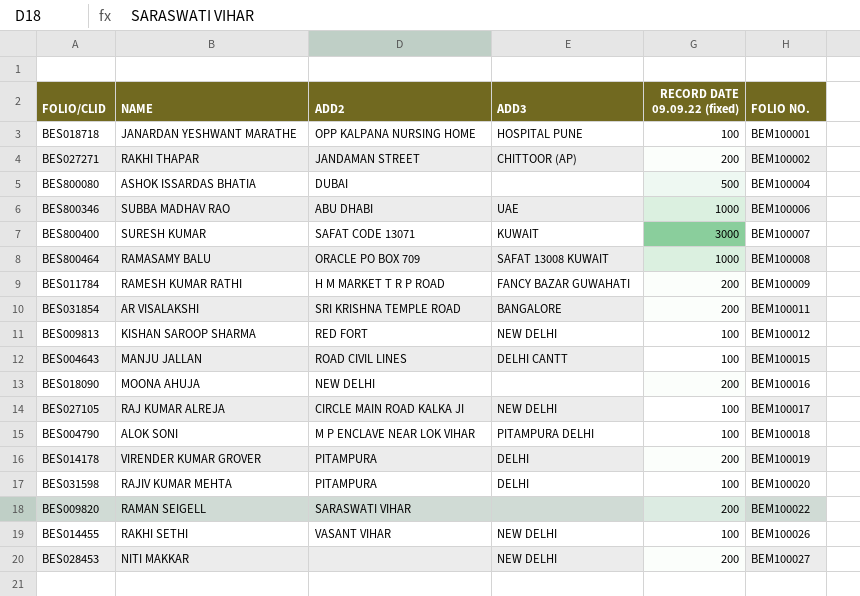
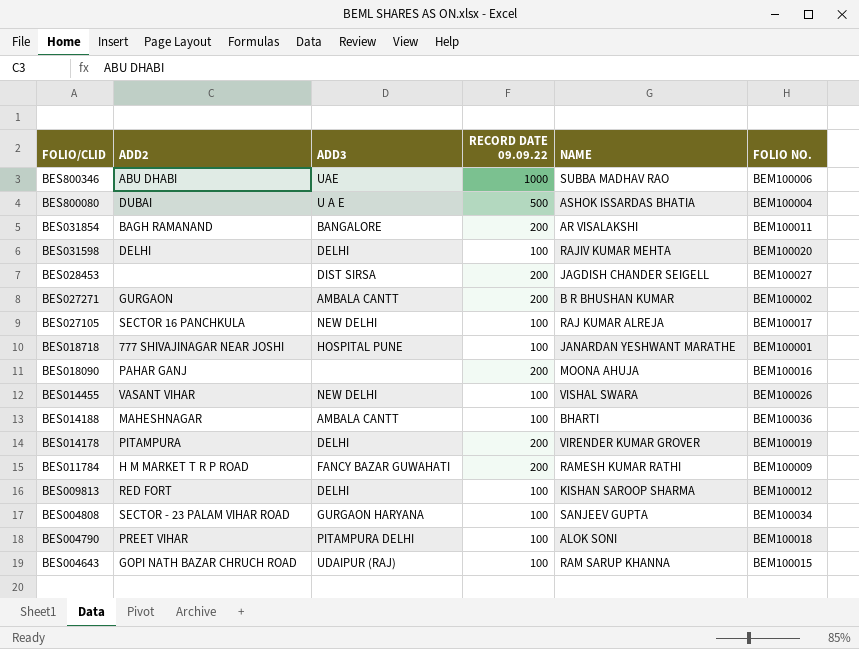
row order: FOLIO NO. ascending -> FOLIO/CLID descending
column name: RECORD DATE 09.09.22 (fixed) -> RECORD DATE 09.09.22
column NAME | position: 2 -> 5
row BES800400: SURESH KUMAR | SAFAT CODE 13071 | KUWAIT | 3000 | BEM100007 -> none
row BES800464: RAMASAMY BALU | ORACLE PO BOX 709 | SAFAT 13008 KUWAIT | 1000 | BEM100008 -> none
row BES009820: RAMAN SEIGELL | SARASWATI VIHAR | none | 200 | BEM100022 -> none
BES800080 | ADD3: none -> U A E
BES031854 | ADD2: SRI KRISHNA TEMPLE ROAD -> BAGH RAMANAND
BES031598 | ADD2: PITAMPURA -> DELHI
BES028453 | ADD3: NEW DELHI -> DIST SIRSA
BES028453 | NAME: NITI MAKKAR -> JAGDISH CHANDER SEIGELL
BES027271 | ADD2: JANDAMAN STREET -> GURGAON
BES027271 | ADD3: CHITTOOR (AP) -> AMBALA CANTT
BES027271 | NAME: RAKHI THAPAR -> B R BHUSHAN KUMAR
BES027105 | ADD2: CIRCLE MAIN ROAD KALKA JI -> SECTOR 16 PANCHKULA
BES018718 | ADD2: OPP KALPANA NURSING HOME -> 777 SHIVAJINAGAR NEAR JOSHI
BES018090 | ADD2: NEW DELHI -> PAHAR GANJ
BES014455 | NAME: RAKHI SETHI -> VISHAL SWARA
row BES014188: none -> MAHESHNAGAR | AMBALA CANTT | 100 | BHARTI | BEM100036
BES009813 | ADD3: NEW DELHI -> DELHI
row BES004808: none -> SECTOR - 23 PALAM VIHAR ROAD | GURGAON HARYANA | 100 | SANJEEV GUPTA | BEM100034
BES004790 | ADD2: M P ENCLAVE NEAR LOK VIHAR -> PREET VIHAR
BES004643 | ADD2: ROAD CIVIL LINES -> GOPI NATH BAZAR CHRUCH ROAD
BES004643 | ADD3: DELHI CANTT -> UDAIPUR (RAJ)
BES004643 | NAME: MANJU JALLAN -> RAM SARUP KHANNA

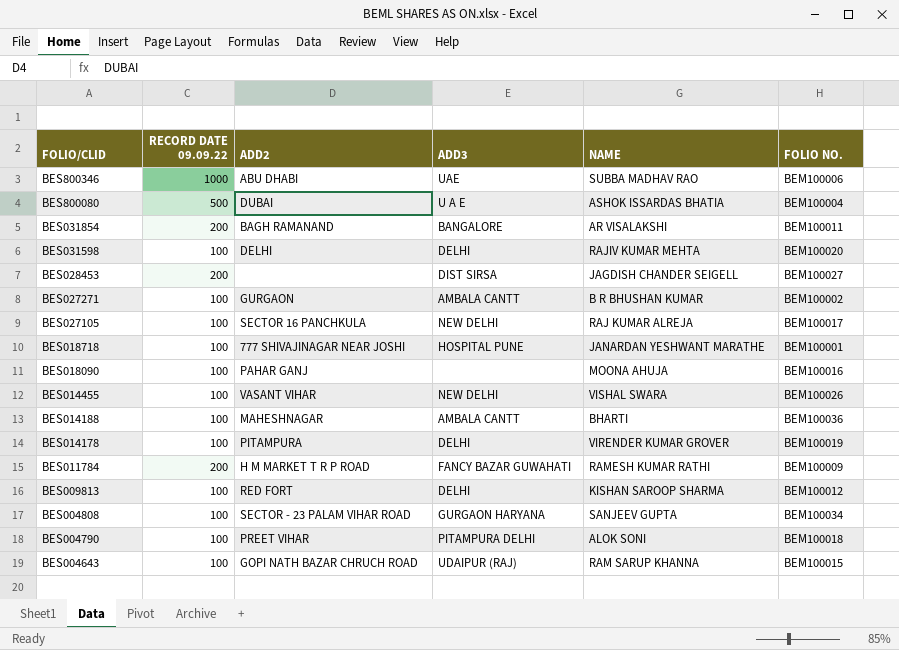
column RECORD DATE 09.09.22 | position: 4 -> 2
BES027271 | RECORD DATE 09.09.22: 200 -> 100
BES018090 | RECORD DATE 09.09.22: 200 -> 100
BES014178 | RECORD DATE 09.09.22: 200 -> 100

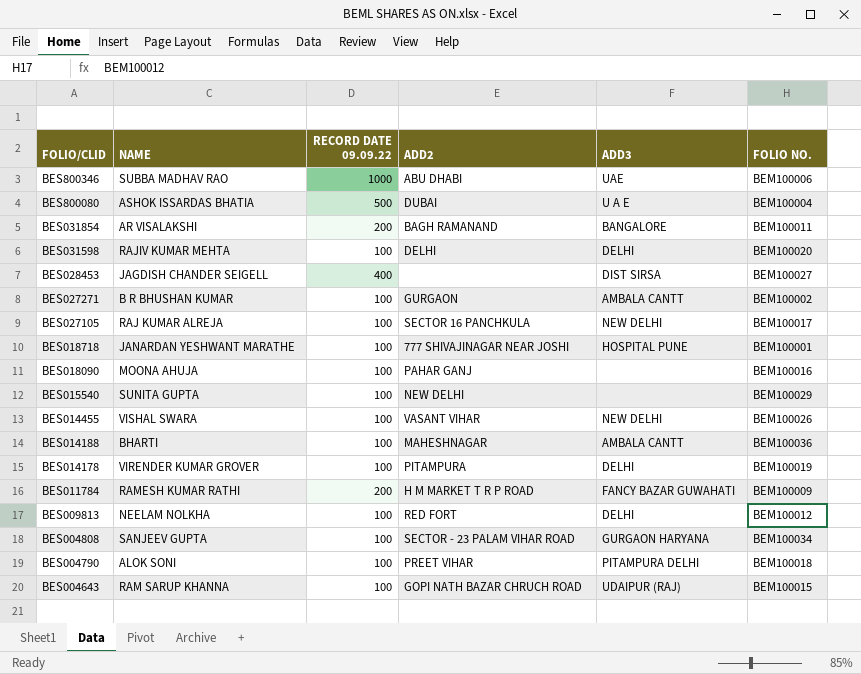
column NAME | position: 5 -> 2
BES028453 | RECORD DATE 09.09.22: 200 -> 400
row BES015540: none -> SUNITA GUPTA | 100 | NEW DELHI | none | BEM100029
BES009813 | NAME: KISHAN SAROOP SHARMA -> NEELAM NOLKHA

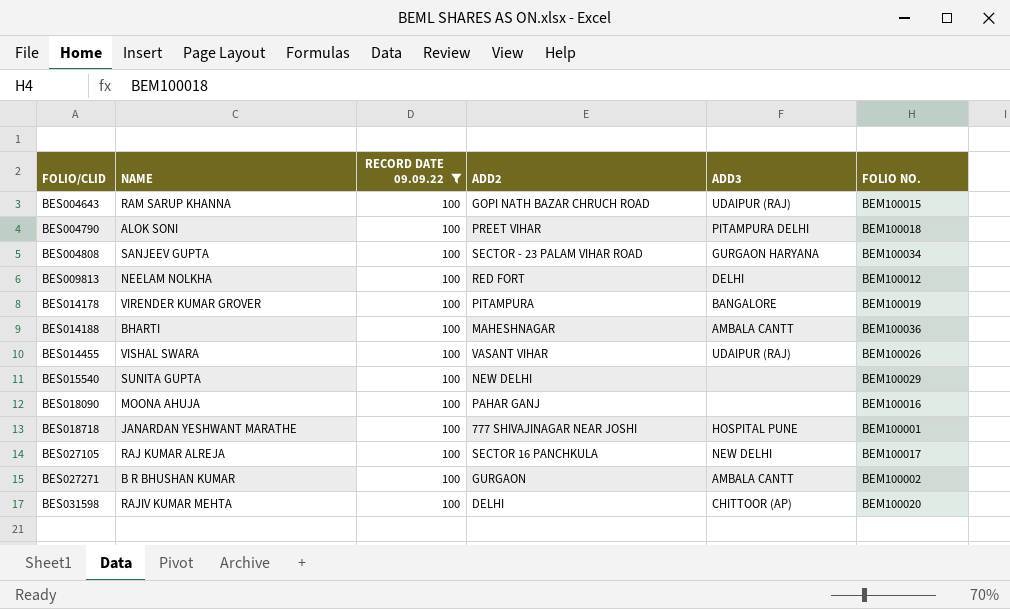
filter: none -> RECORD DATE 09.09.22 = 100
row order: FOLIO/CLID descending -> FOLIO/CLID ascending
BES014178 | ADD3: DELHI -> BANGALORE
BES014455 | ADD3: NEW DELHI -> UDAIPUR (RAJ)
BES031598 | ADD3: DELHI -> CHITTOOR (AP)

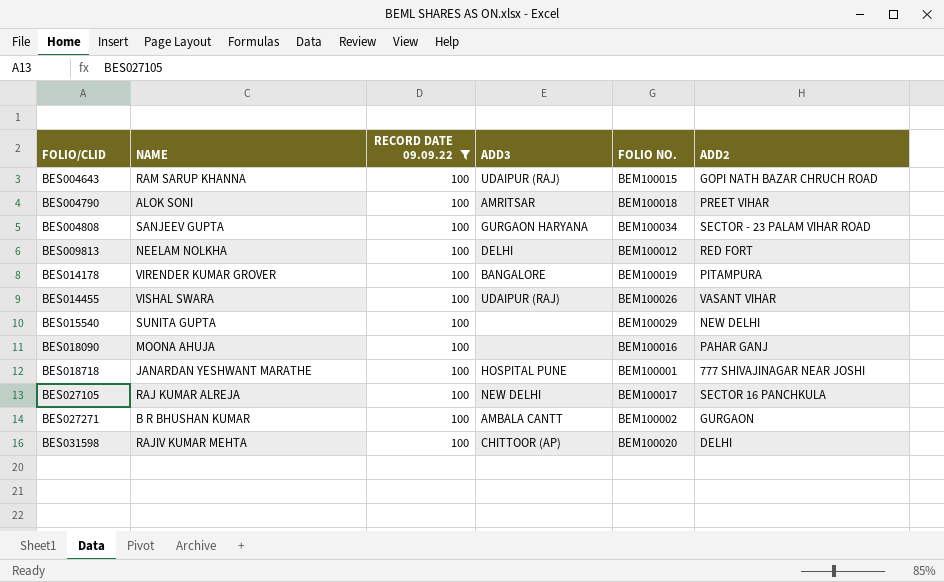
column ADD2 | position: 4 -> 6
row BES014188: BHARTI | 100 | MAHESHNAGAR | AMBALA CANTT | BEM100036 -> none
BES004790 | ADD3: PITAMPURA DELHI -> AMRITSAR

